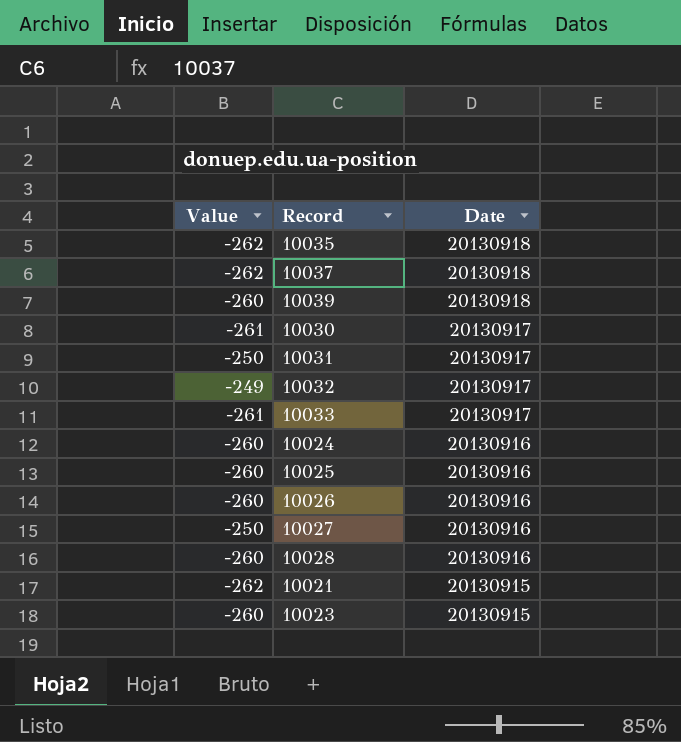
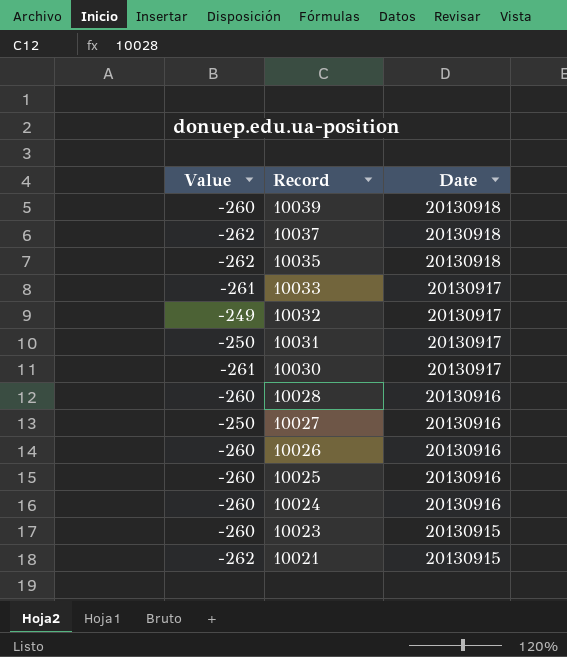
row order: Date descending -> Record descending

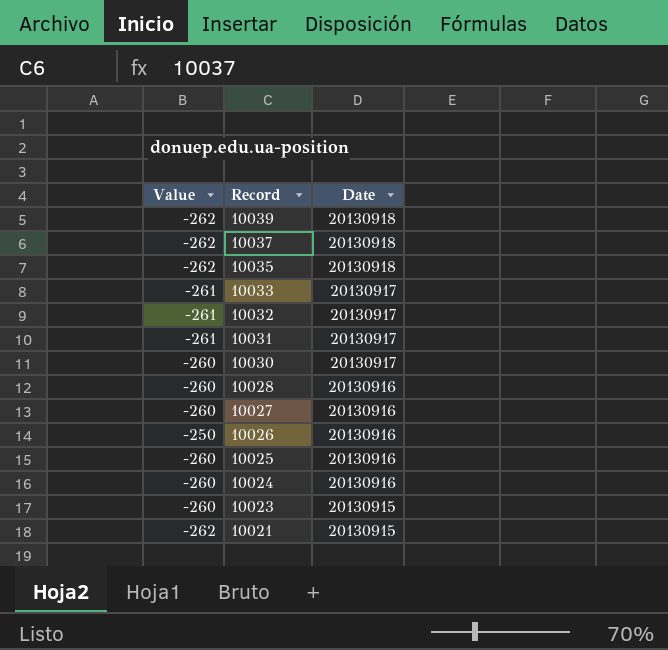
10039 | Value: -260 -> -262
10032 | Value: -249 -> -261
10031 | Value: -250 -> -261
10030 | Value: -261 -> -260
10027 | Value: -250 -> -260
10026 | Value: -260 -> -250

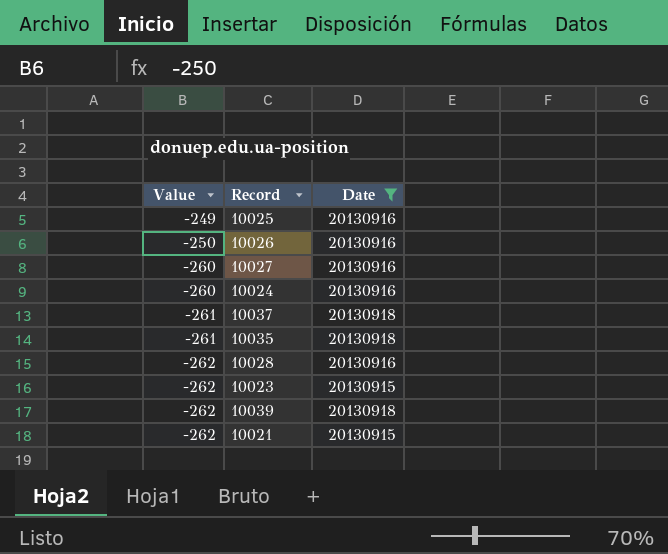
filter: none -> Date != 20130917
row order: Record descending -> Value descending
10025 | Value: -260 -> -249
10037 | Value: -262 -> -261
10035 | Value: -262 -> -261
10028 | Value: -260 -> -262
10023 | Value: -260 -> -262

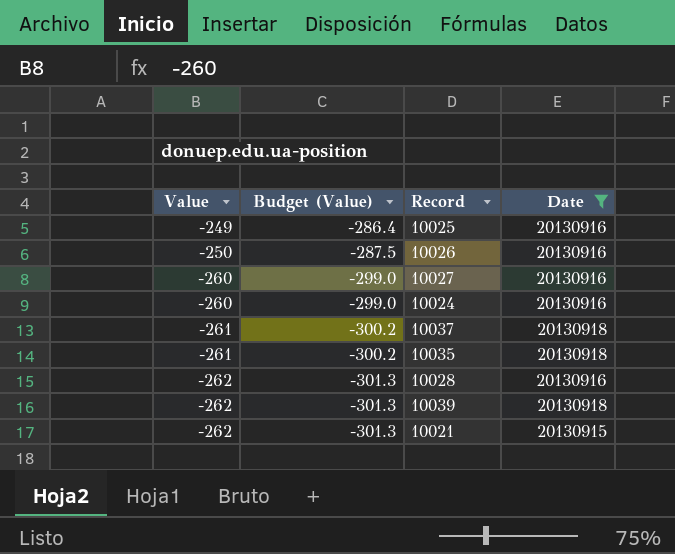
column Budget (Value) | formula: none -> [Value] * 1.15
row 10023: -262 | 20130915 -> none

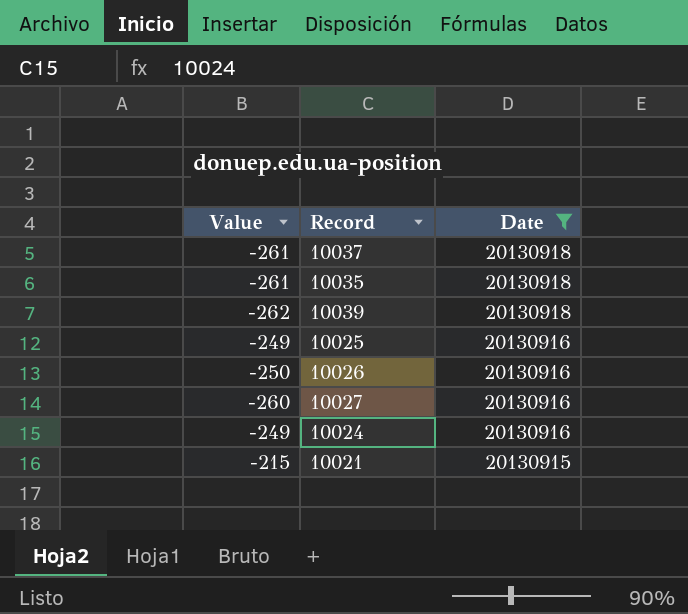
row order: Value descending -> Date descending
column Budget (Value) | formula: [Value] * 1.15 -> none
row 10028: -262 | -301.3 | 20130916 -> none
10024 | Value: -260 -> -249
10021 | Value: -262 -> -215

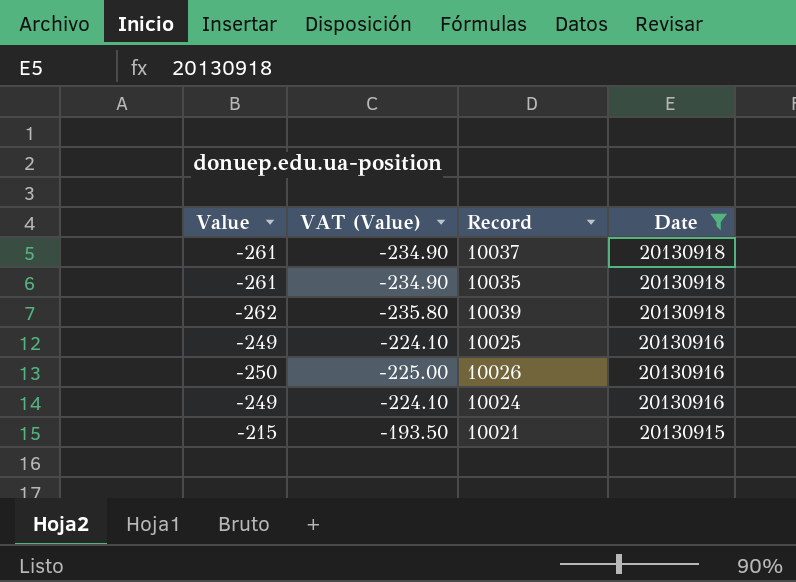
column VAT (Value) | formula: none -> [Value] * 0.9
row 10027: -260 | 20130916 -> none

